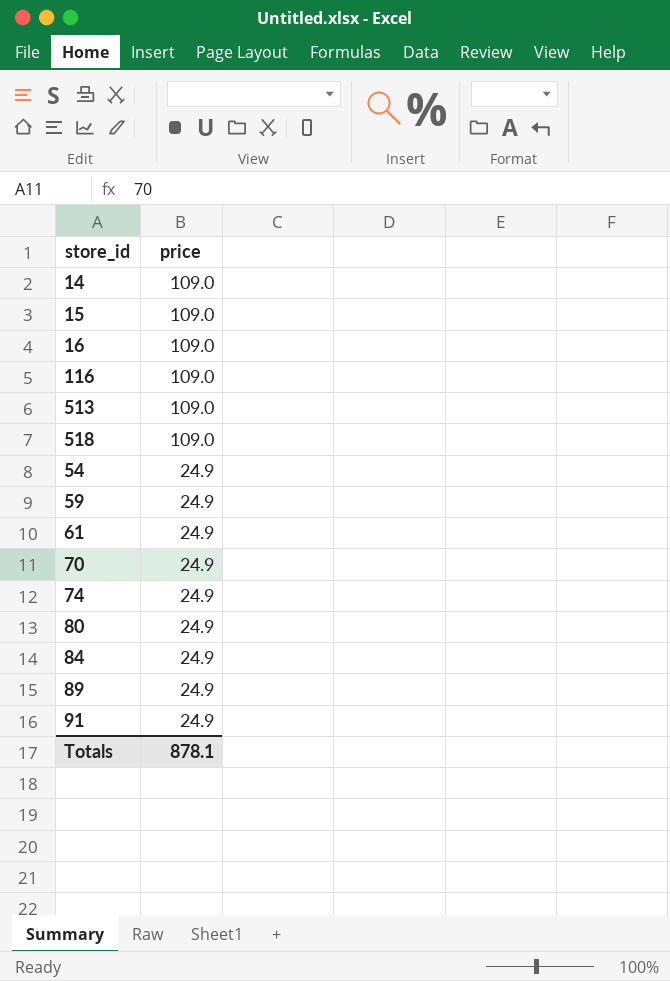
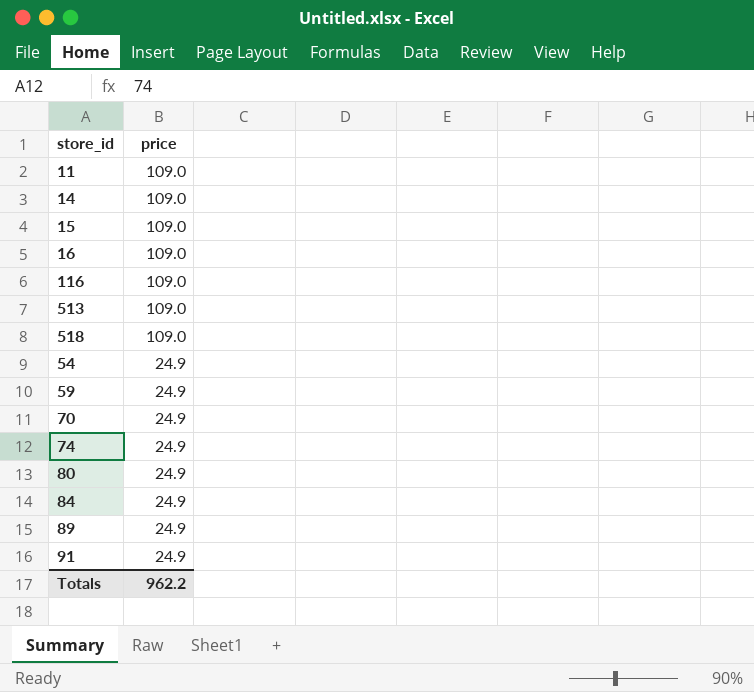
row 61: 24.9 -> none
row 11: none -> 109.0
Totals | price: 878.1 -> 962.2

